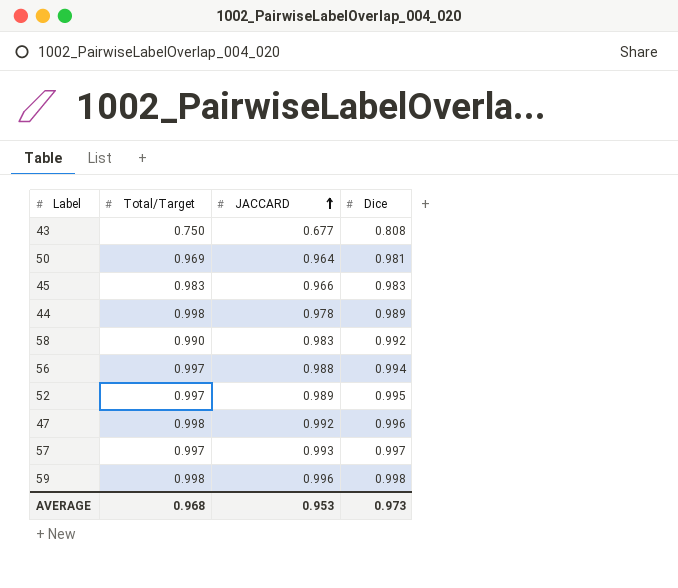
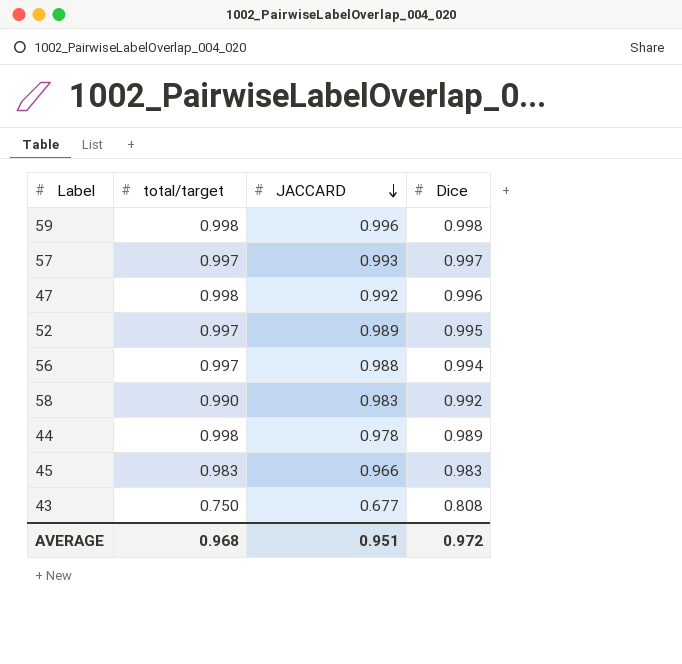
row order: JACCARD ascending -> JACCARD descending
column name: Total/Target -> total/target
row 50: 0.969 | 0.964 | 0.981 -> none
AVERAGE | JACCARD: 0.953 -> 0.951
AVERAGE | Dice: 0.973 -> 0.972

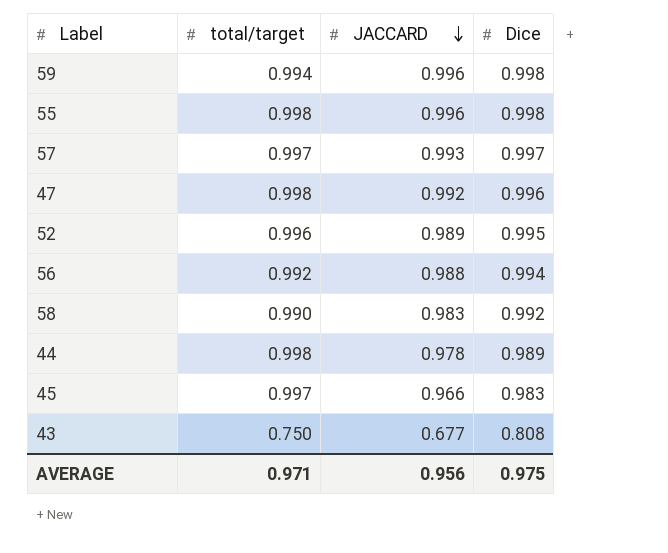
59 | total/target: 0.998 -> 0.994
row 55: none -> 0.998 | 0.996 | 0.998
52 | total/target: 0.997 -> 0.996
56 | total/target: 0.997 -> 0.992
45 | total/target: 0.983 -> 0.997
AVERAGE | total/target: 0.968 -> 0.971
AVERAGE | JACCARD: 0.951 -> 0.956
AVERAGE | Dice: 0.972 -> 0.975

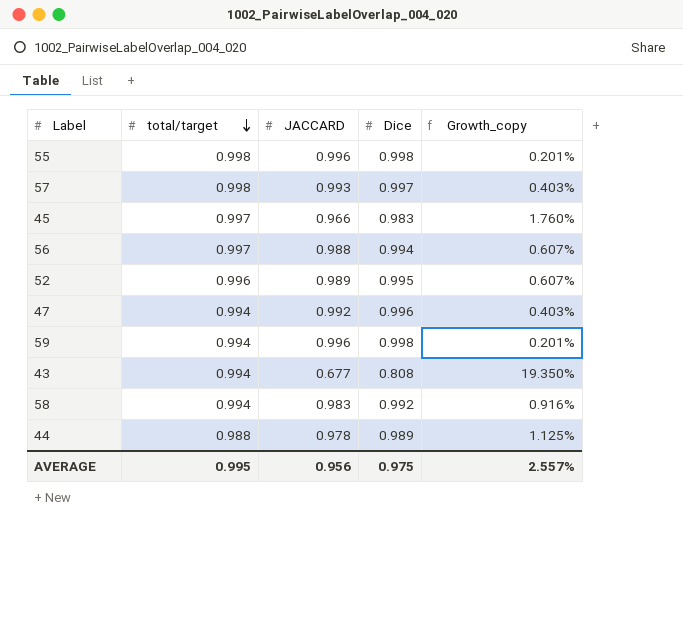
row order: JACCARD descending -> total/target descending
column Growth_copy | formula: none -> ([Dice] - [JACCARD]) / [JACCARD]
57 | total/target: 0.997 -> 0.998
56 | total/target: 0.992 -> 0.997
47 | total/target: 0.998 -> 0.994
43 | total/target: 0.750 -> 0.994
58 | total/target: 0.990 -> 0.994
44 | total/target: 0.998 -> 0.988
AVERAGE | total/target: 0.971 -> 0.995

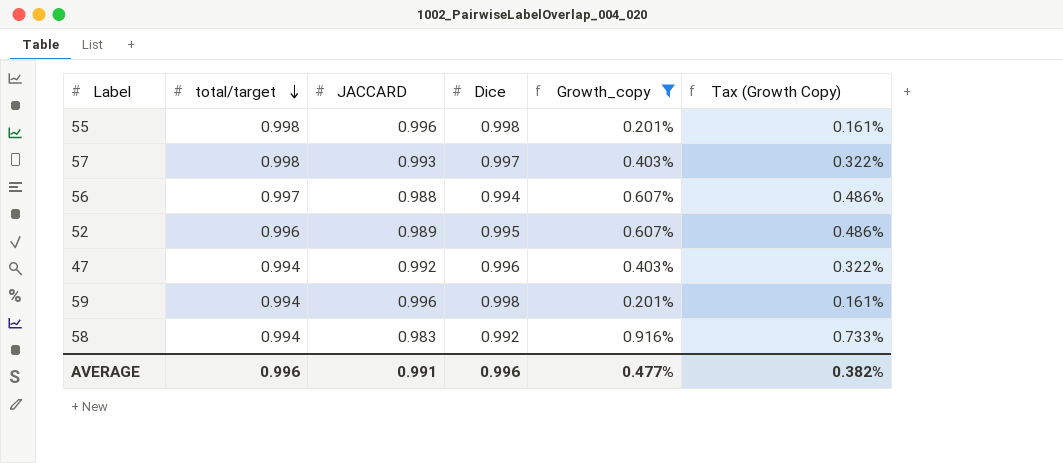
filter: none -> Growth_copy <= 0.916%
column Tax (Growth Copy) | formula: none -> [Growth_copy] * 0.8
AVERAGE | total/target: 0.995 -> 0.996
AVERAGE | JACCARD: 0.956 -> 0.991
AVERAGE | Dice: 0.975 -> 0.996
AVERAGE | Growth_copy: 2.557% -> 0.477%

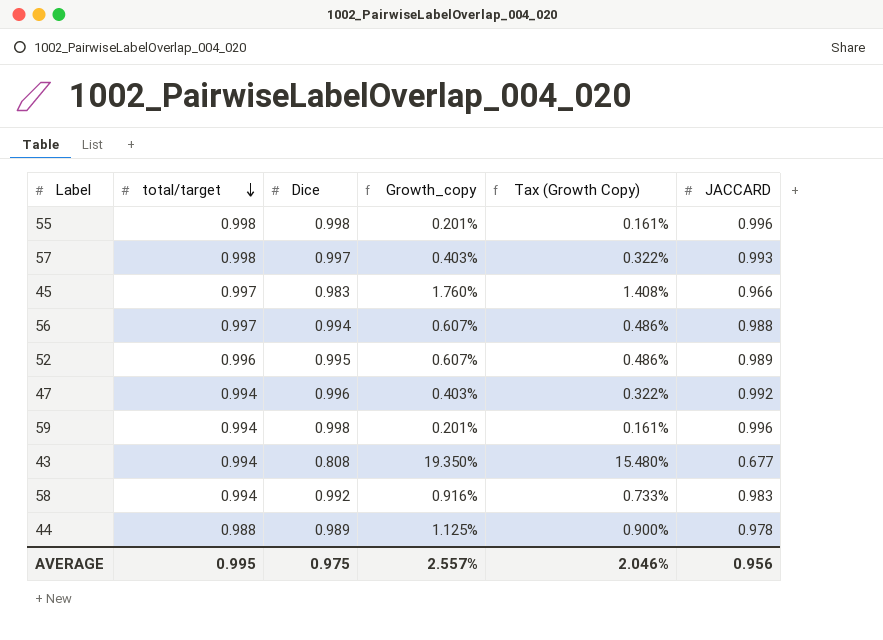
filter: Growth_copy <= 0.916% -> none
column JACCARD | position: 3 -> 6
AVERAGE | total/target: 0.996 -> 0.995
AVERAGE | Dice: 0.996 -> 0.975
AVERAGE | Growth_copy: 0.477% -> 2.557%
AVERAGE | Tax (Growth Copy): 0.382% -> 2.046%
AVERAGE | JACCARD: 0.991 -> 0.956

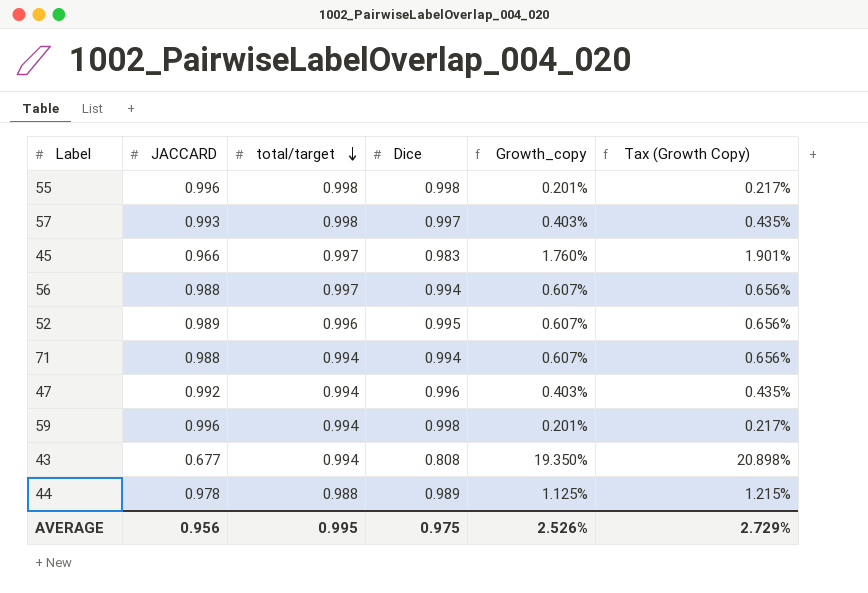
column JACCARD | position: 6 -> 2
column Tax (Growth Copy) | formula: [Growth_copy] * 0.8 -> [Growth_copy] * 1.08
row 58: 0.994 | 0.992 | 0.916% | 0.733% | 0.983 -> none
row 71: none -> 0.988 | 0.994 | 0.994 | 0.607% | 0.656%
AVERAGE | Growth_copy: 2.557% -> 2.526%
AVERAGE | Tax (Growth Copy): 2.046% -> 2.729%

